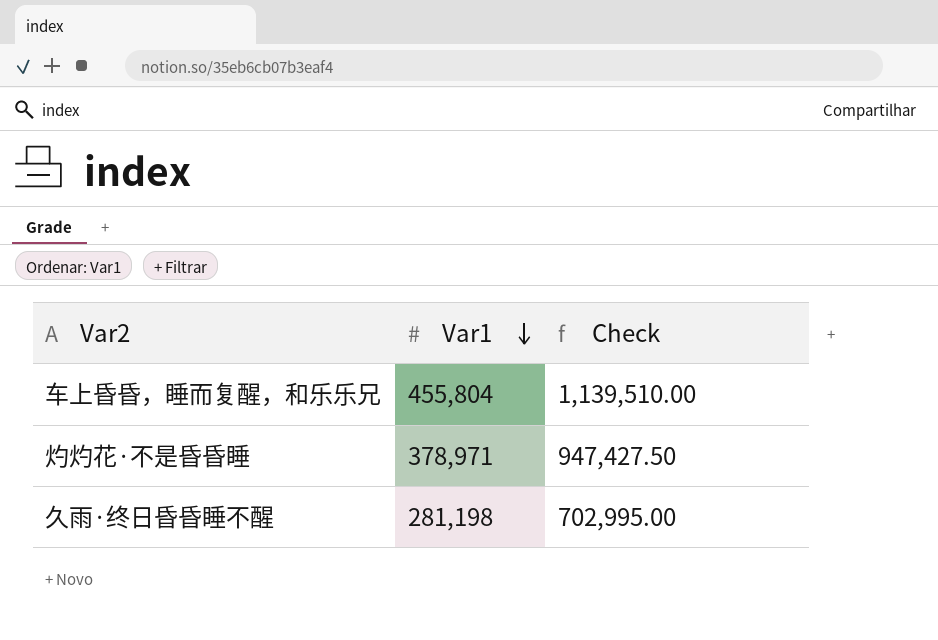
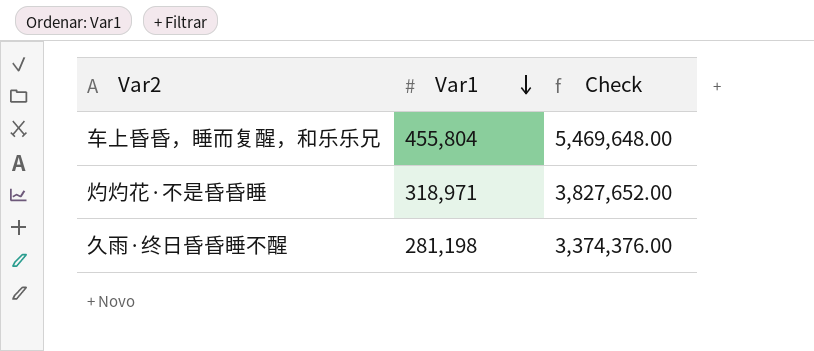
column Check | formula: [Var1] * 2.5 -> [Var1] * 12
灼灼花·不是昏昏睡 | Var1: 378,971 -> 318,971

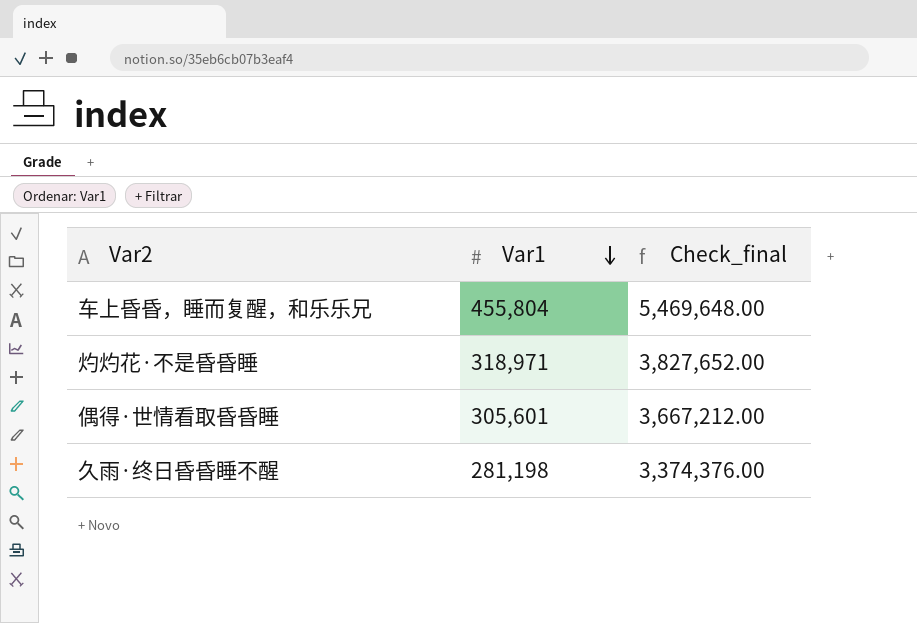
column name: Check -> Check_final
row 偶得·世情看取昏昏睡: none -> 305,601 | 3,667,212.00

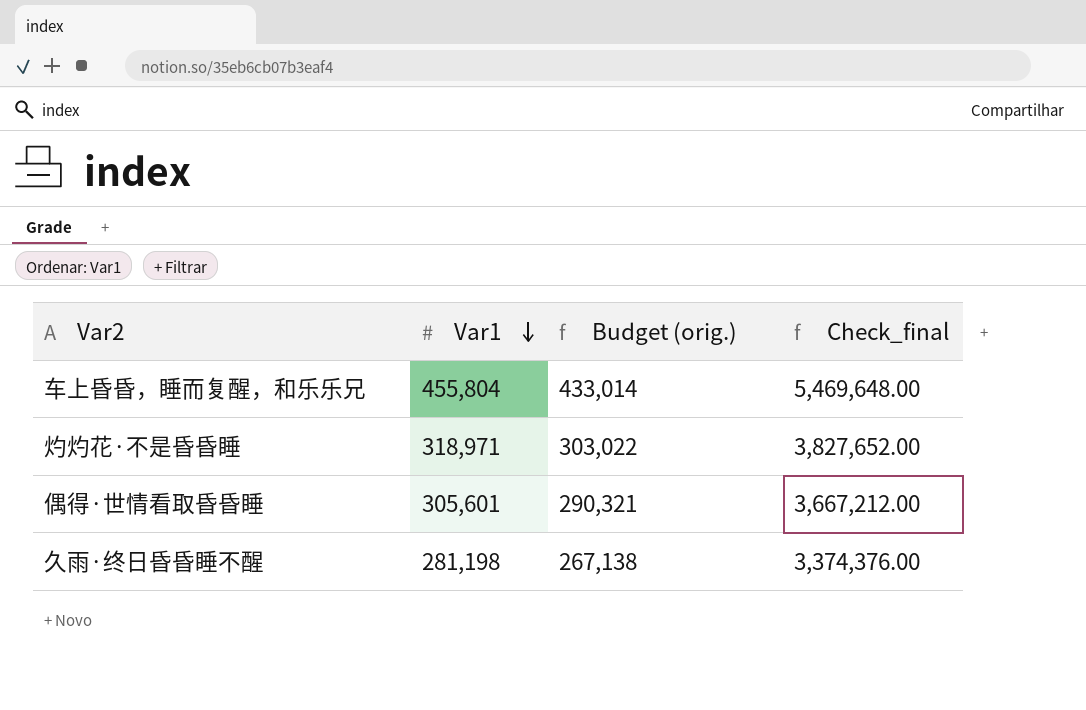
column Budget (orig.) | formula: none -> [Var1] * 0.95

